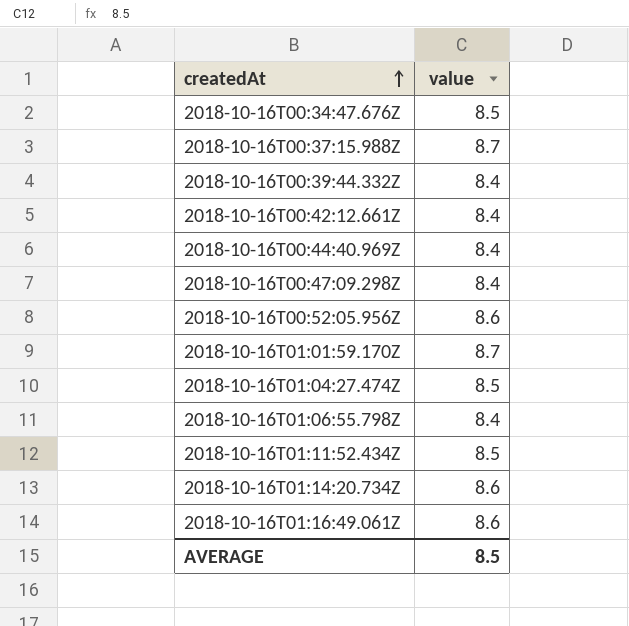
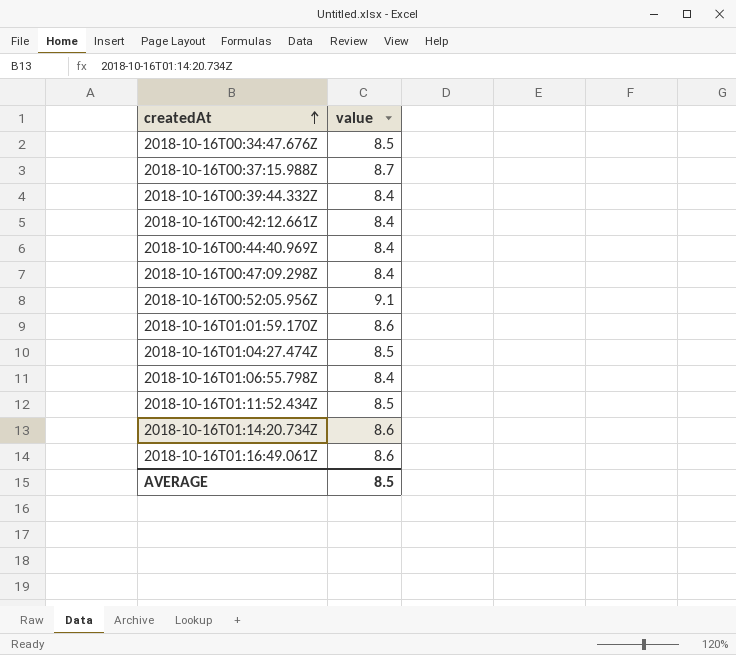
2018-10-16T00:52:05.956Z | value: 8.6 -> 9.1
2018-10-16T01:01:59.170Z | value: 8.7 -> 8.6

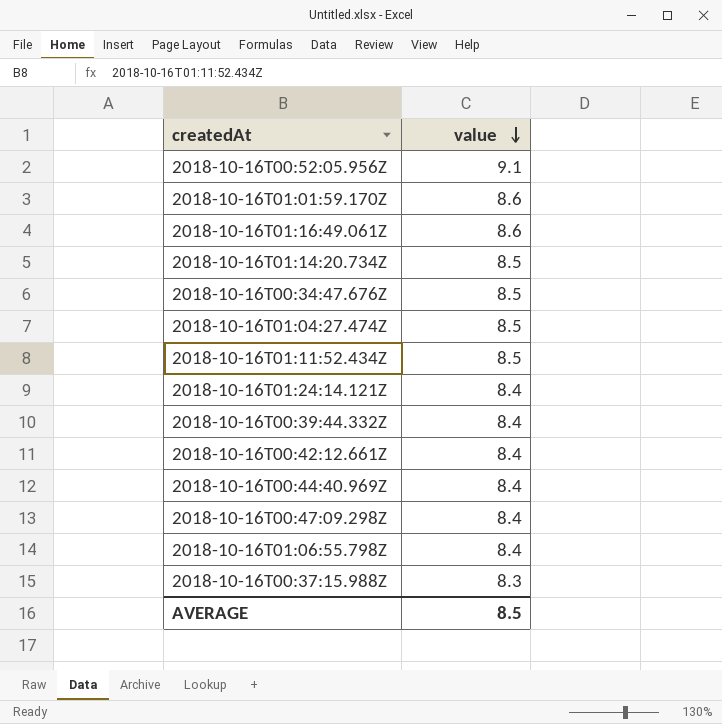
row order: createdAt ascending -> value descending
2018-10-16T01:14:20.734Z | value: 8.6 -> 8.5
row 2018-10-16T01:24:14.121Z: none -> 8.4
2018-10-16T00:37:15.988Z | value: 8.7 -> 8.3

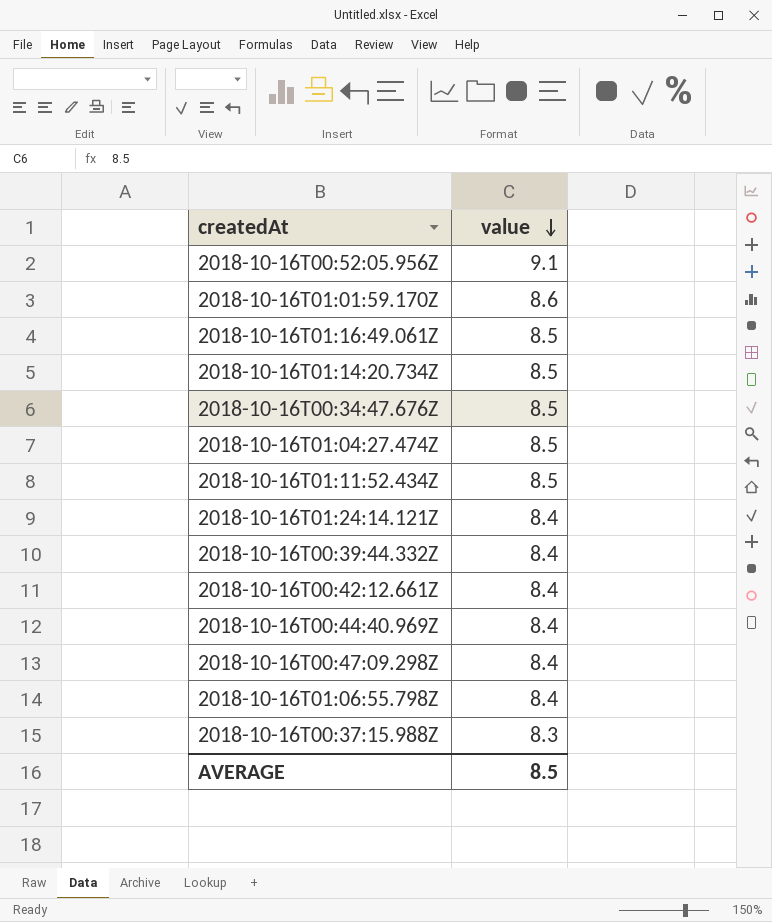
2018-10-16T01:16:49.061Z | value: 8.6 -> 8.5

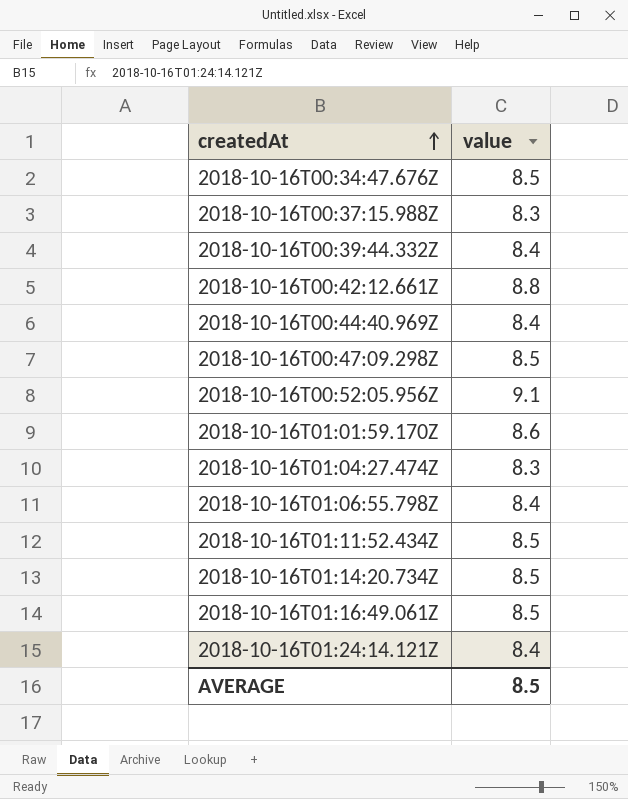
row order: value descending -> createdAt ascending
2018-10-16T00:42:12.661Z | value: 8.4 -> 8.8
2018-10-16T00:47:09.298Z | value: 8.4 -> 8.5
2018-10-16T01:04:27.474Z | value: 8.5 -> 8.3

